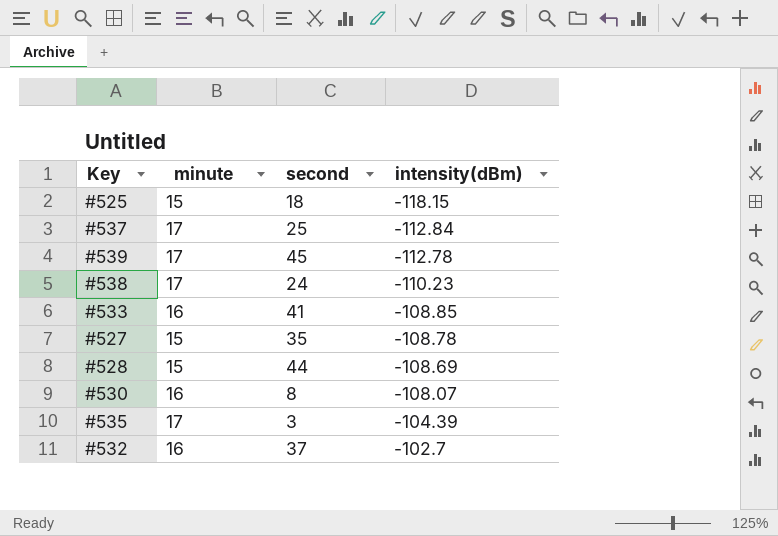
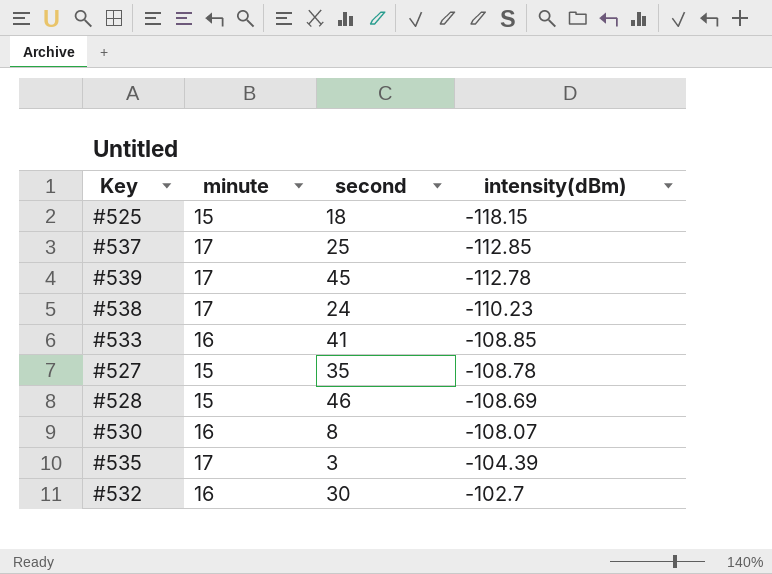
#537 | intensity(dBm): -112.84 -> -112.85
#528 | second: 44 -> 46
#532 | second: 37 -> 30

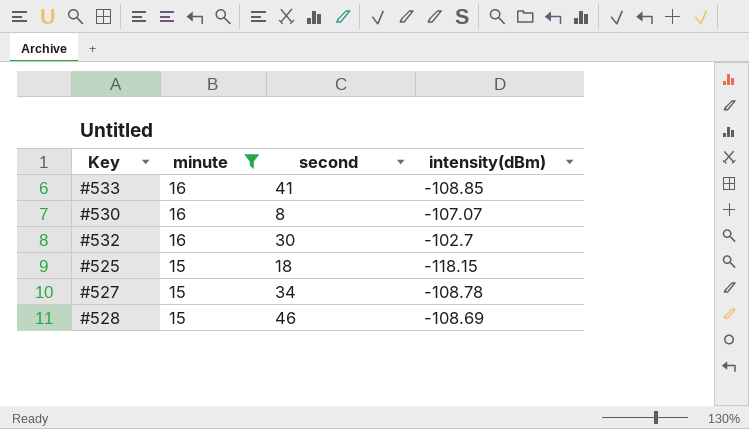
filter: none -> minute != 17
row order: intensity(dBm) ascending -> minute descending
#530 | intensity(dBm): -108.07 -> -107.07
#527 | second: 35 -> 34

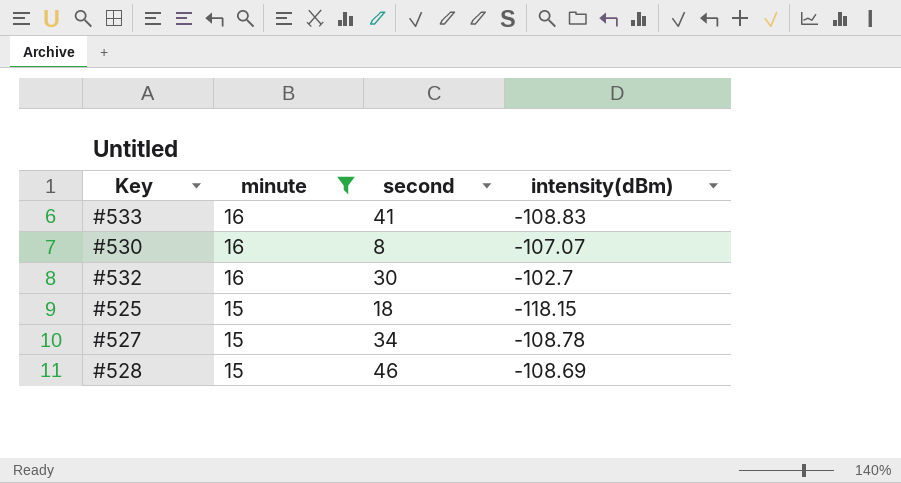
#533 | intensity(dBm): -108.85 -> -108.83

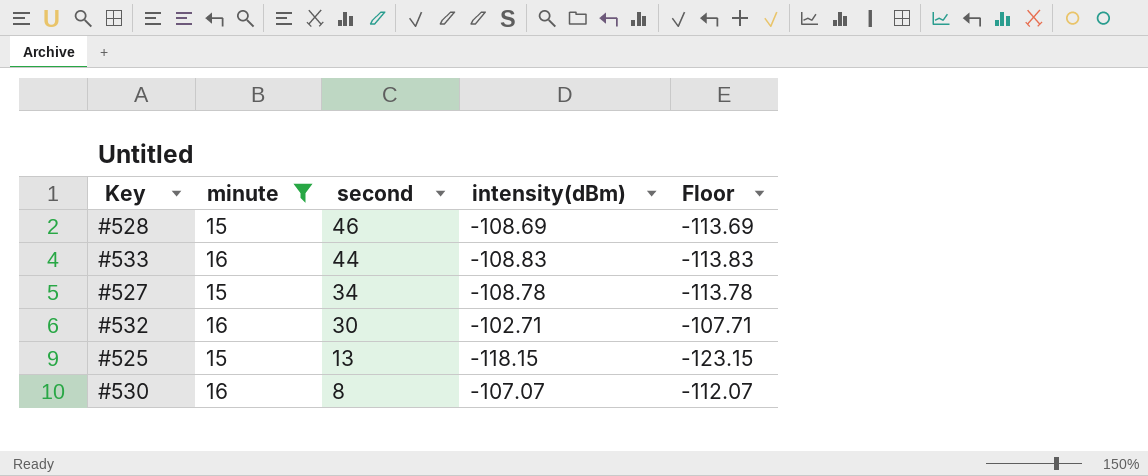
row order: minute descending -> second descending
column Floor | formula: none -> [intensity(dBm)] - 5
#533 | second: 41 -> 44
#532 | intensity(dBm): -102.7 -> -102.71
#525 | second: 18 -> 13

